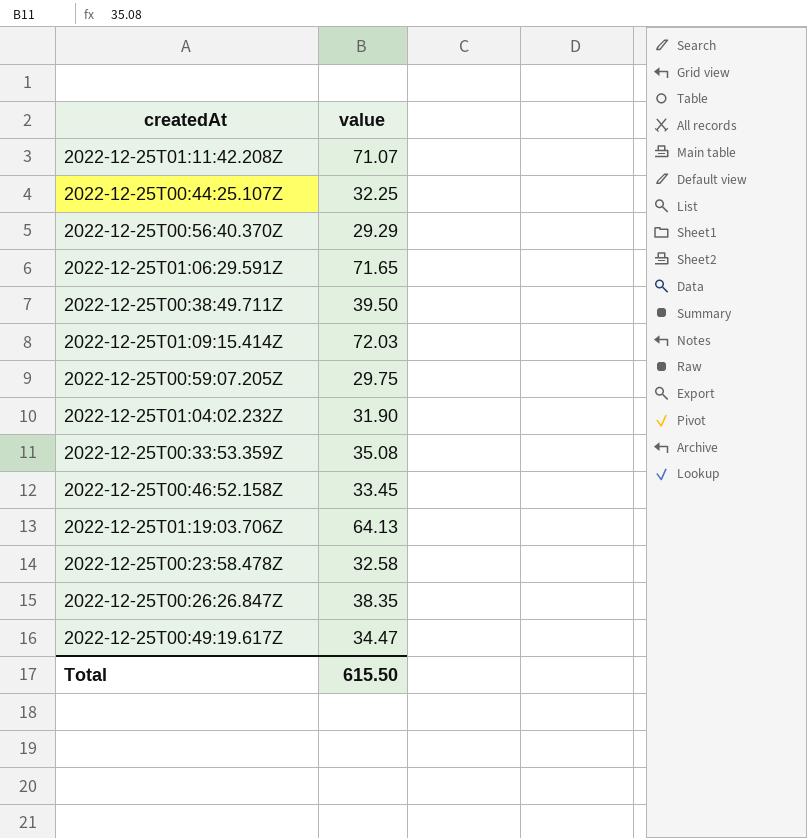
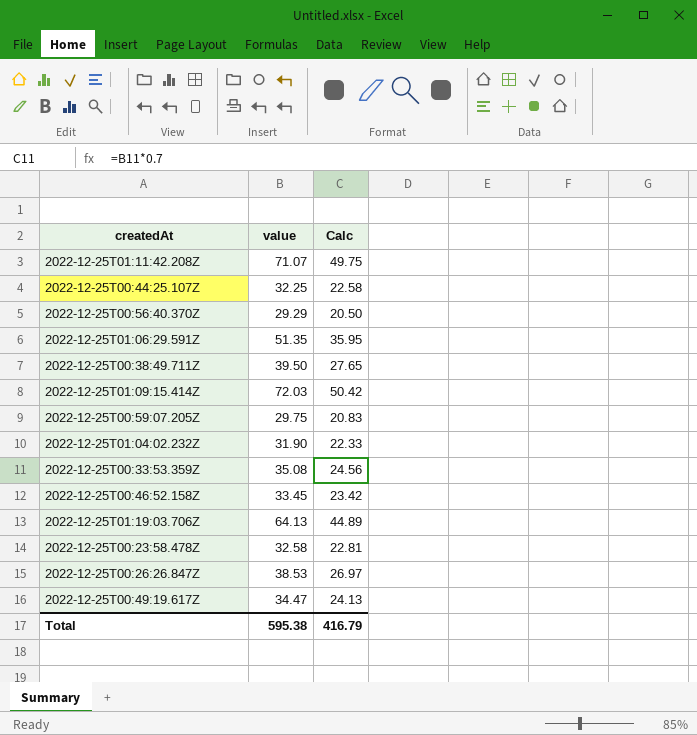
column Calc | formula: none -> [value] * 0.7
2022-12-25T01:06:29.591Z | value: 71.65 -> 51.35
2022-12-25T00:26:26.847Z | value: 38.35 -> 38.53
Total | value: 615.50 -> 595.38

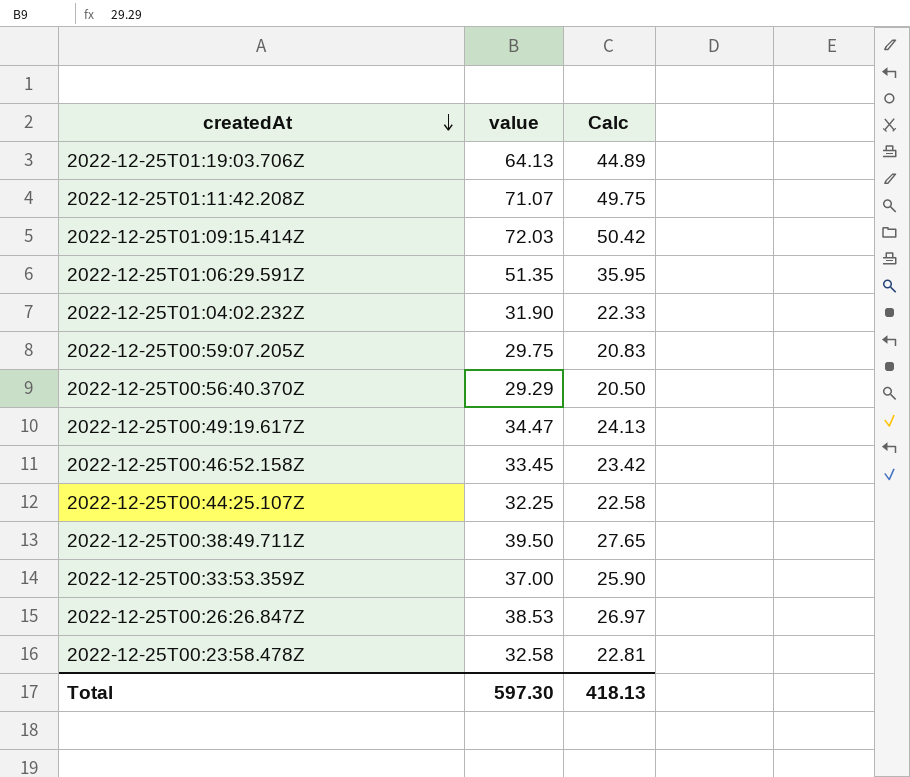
row order: none -> createdAt descending
2022-12-25T00:33:53.359Z | value: 35.08 -> 37.00
2022-12-25T00:33:53.359Z | Calc: 24.56 -> 25.90
Total | value: 595.38 -> 597.30
Total | Calc: 416.79 -> 418.13

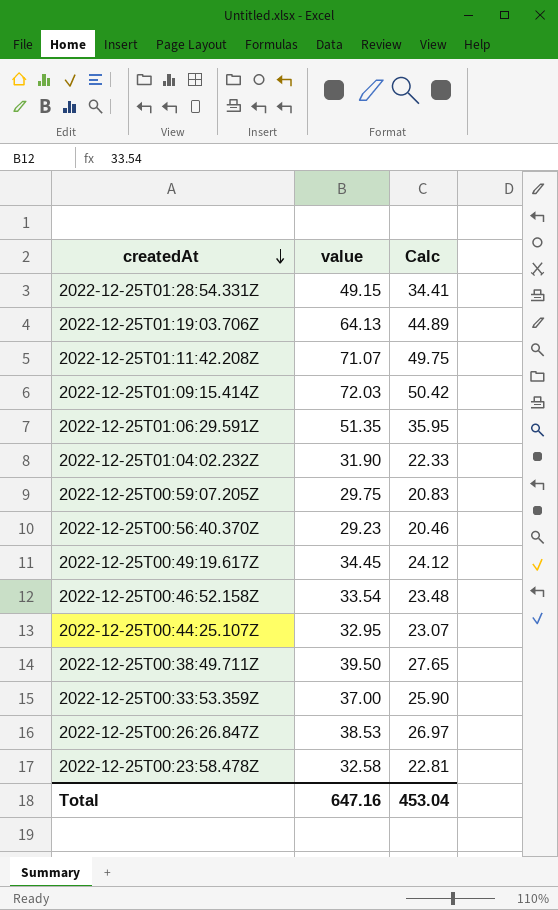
row 2022-12-25T01:28:54.331Z: none -> 49.15 | 34.41
2022-12-25T00:56:40.370Z | value: 29.29 -> 29.23
2022-12-25T00:56:40.370Z | Calc: 20.50 -> 20.46
2022-12-25T00:49:19.617Z | value: 34.47 -> 34.45
2022-12-25T00:49:19.617Z | Calc: 24.13 -> 24.12
2022-12-25T00:46:52.158Z | value: 33.45 -> 33.54
2022-12-25T00:46:52.158Z | Calc: 23.42 -> 23.48
2022-12-25T00:44:25.107Z | value: 32.25 -> 32.95
2022-12-25T00:44:25.107Z | Calc: 22.58 -> 23.07
Total | value: 597.30 -> 647.16
Total | Calc: 418.13 -> 453.04

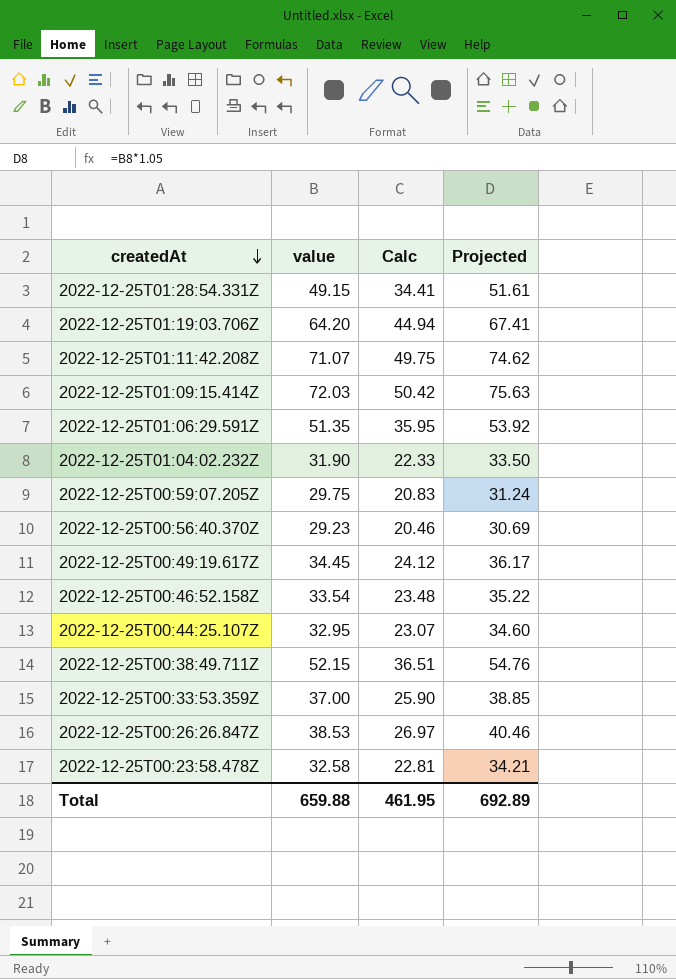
column Projected | formula: none -> [value] * 1.05
2022-12-25T01:19:03.706Z | value: 64.13 -> 64.20
2022-12-25T01:19:03.706Z | Calc: 44.89 -> 44.94
2022-12-25T00:38:49.711Z | value: 39.50 -> 52.15
2022-12-25T00:38:49.711Z | Calc: 27.65 -> 36.51
Total | value: 647.16 -> 659.88
Total | Calc: 453.04 -> 461.95

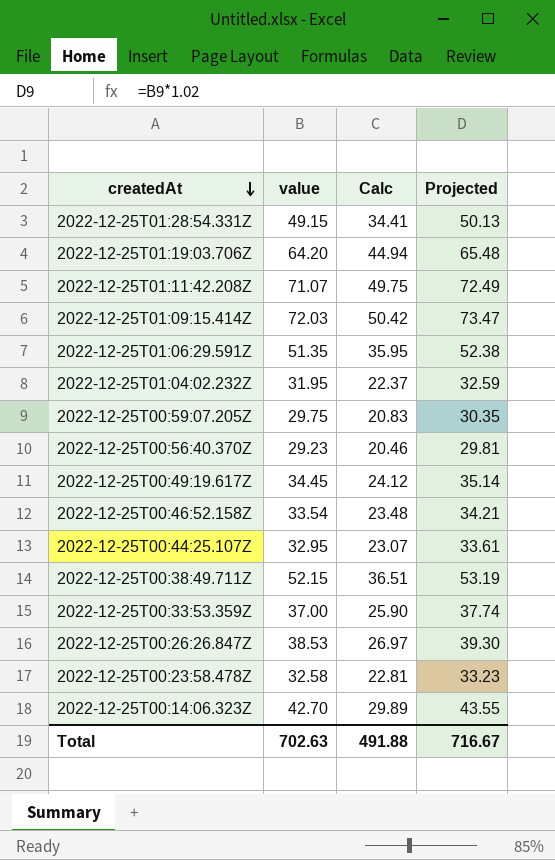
column Projected | formula: [value] * 1.05 -> [value] * 1.02
2022-12-25T01:04:02.232Z | value: 31.90 -> 31.95
2022-12-25T01:04:02.232Z | Calc: 22.33 -> 22.37
row 2022-12-25T00:14:06.323Z: none -> 42.70 | 29.89 | 43.55
Total | value: 659.88 -> 702.63
Total | Calc: 461.95 -> 491.88
Total | Projected: 692.89 -> 716.67

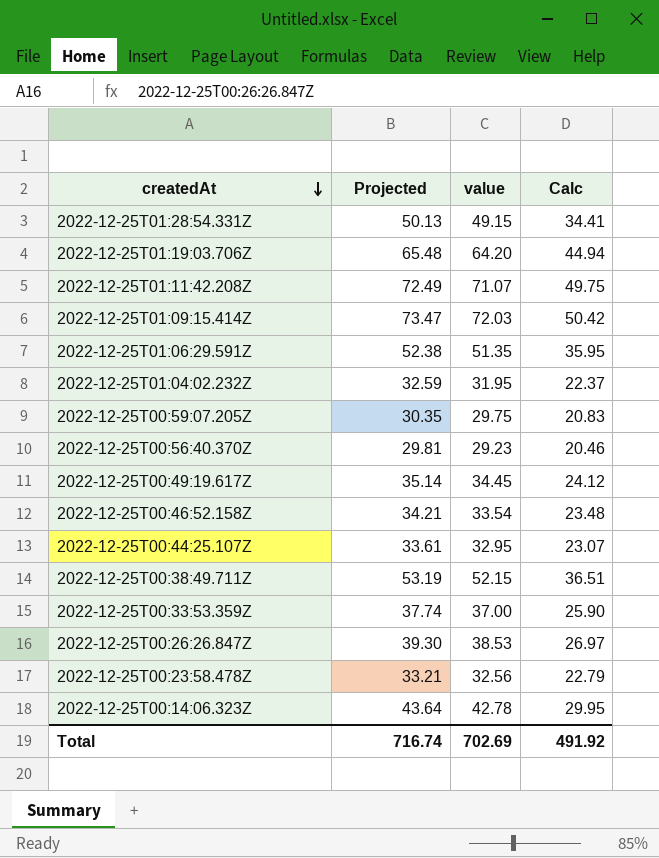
column Projected | position: 4 -> 2
2022-12-25T00:23:58.478Z | Projected: 33.23 -> 33.21
2022-12-25T00:23:58.478Z | value: 32.58 -> 32.56
2022-12-25T00:23:58.478Z | Calc: 22.81 -> 22.79
2022-12-25T00:14:06.323Z | Projected: 43.55 -> 43.64
2022-12-25T00:14:06.323Z | value: 42.70 -> 42.78
2022-12-25T00:14:06.323Z | Calc: 29.89 -> 29.95
Total | Projected: 716.67 -> 716.74
Total | value: 702.63 -> 702.69
Total | Calc: 491.88 -> 491.92

